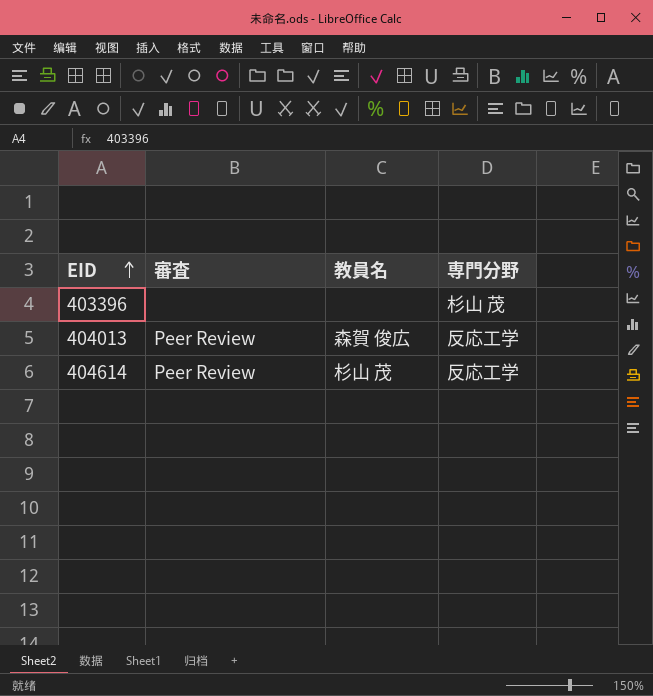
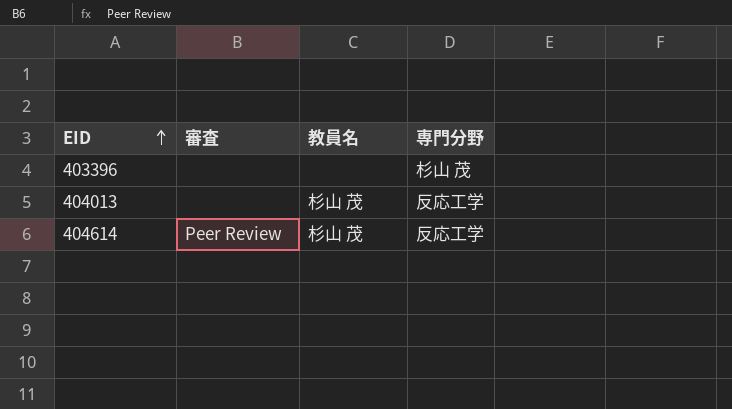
404013 | 審査: Peer Review -> none
404013 | 教員名: 森賀 俊広 -> 杉山 茂

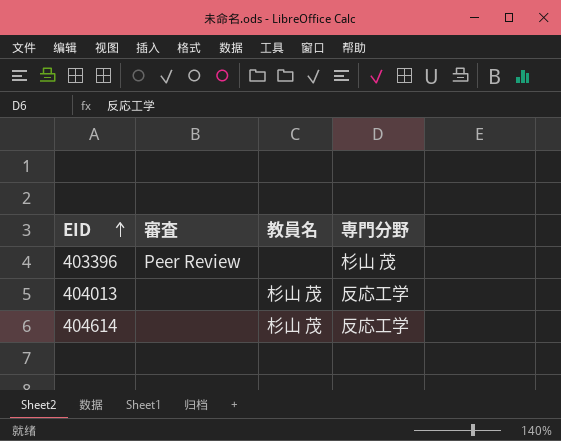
403396 | 審査: none -> Peer Review
404614 | 審査: Peer Review -> none

